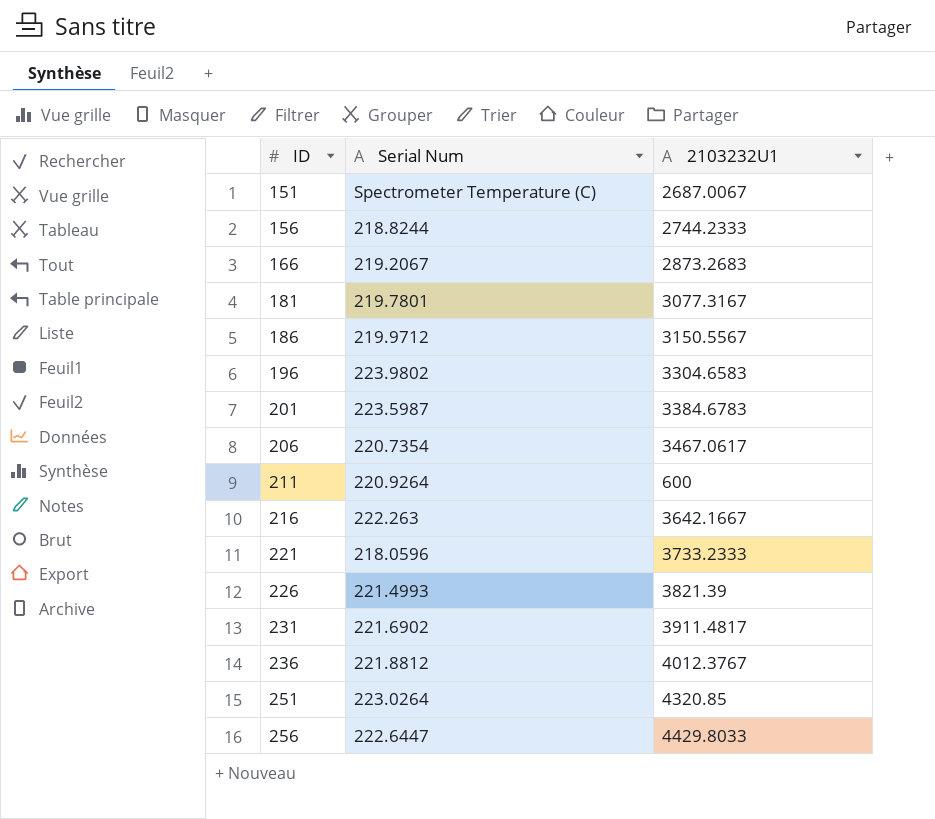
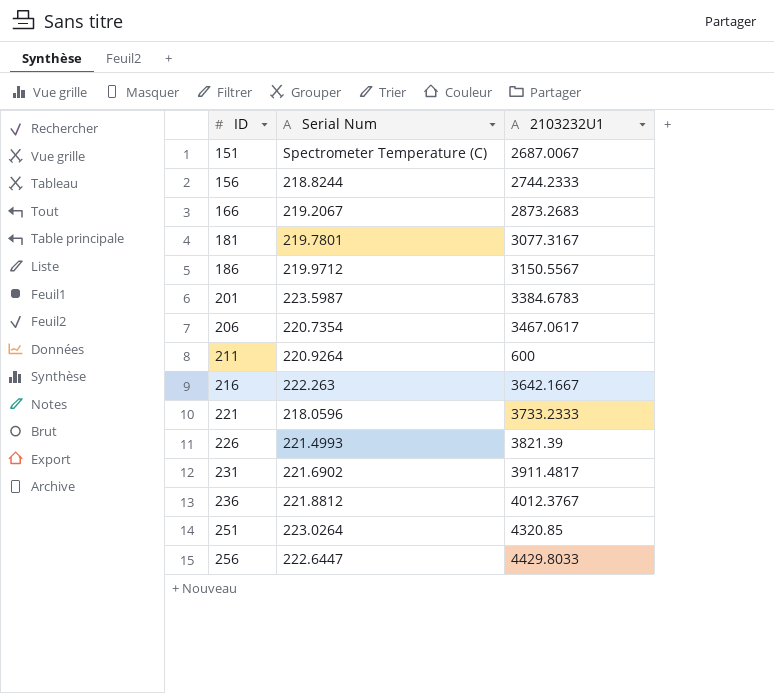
row 196: 223.9802 | 3304.6583 -> none

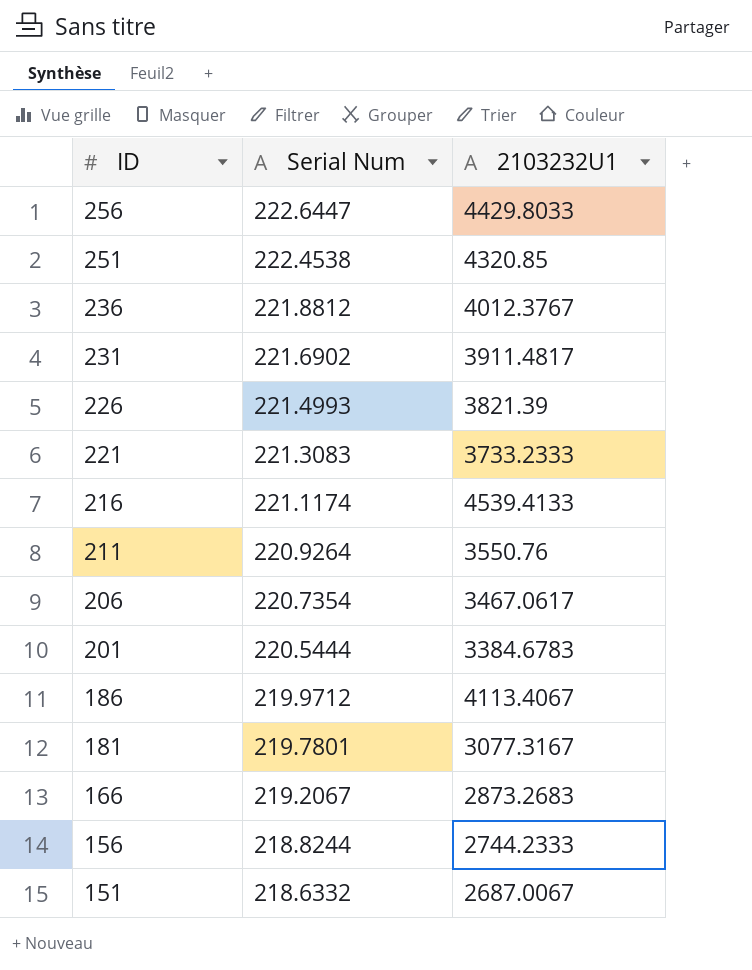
row order: ID ascending -> ID descending
251 | Serial Num: 223.0264 -> 222.4538
221 | Serial Num: 218.0596 -> 221.3083
216 | Serial Num: 222.263 -> 221.1174
216 | 2103232U1: 3642.1667 -> 4539.4133
211 | 2103232U1: 600 -> 3550.76
201 | Serial Num: 223.5987 -> 220.5444
186 | 2103232U1: 3150.5567 -> 4113.4067
151 | Serial Num: Spectrometer Temperature (C) -> 218.6332

